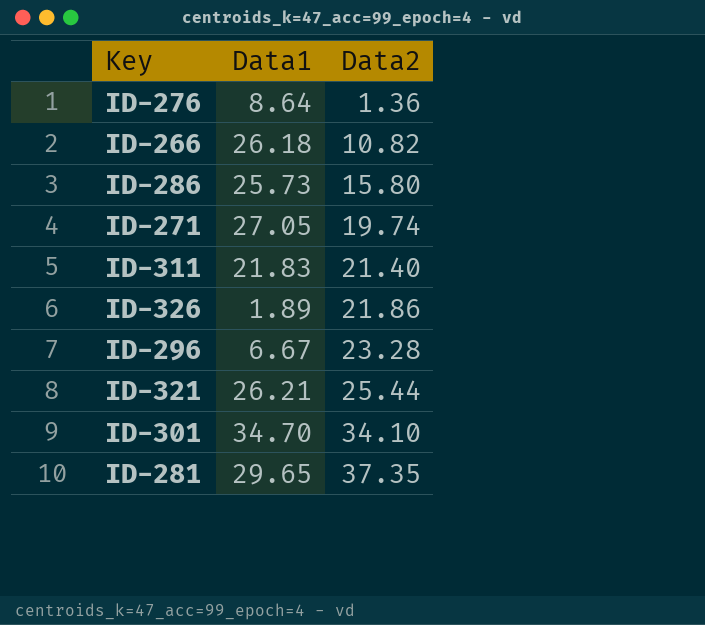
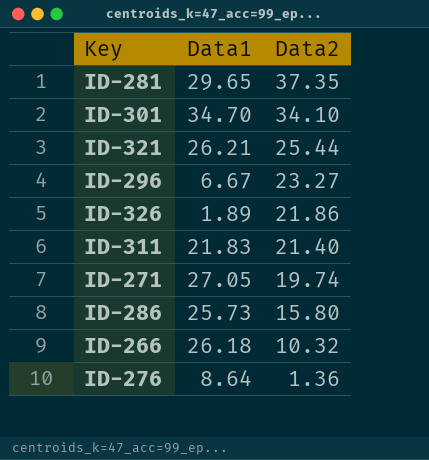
row order: Data2 ascending -> Data2 descending
ID-296 | Data2: 23.28 -> 23.27
ID-266 | Data2: 10.82 -> 10.32

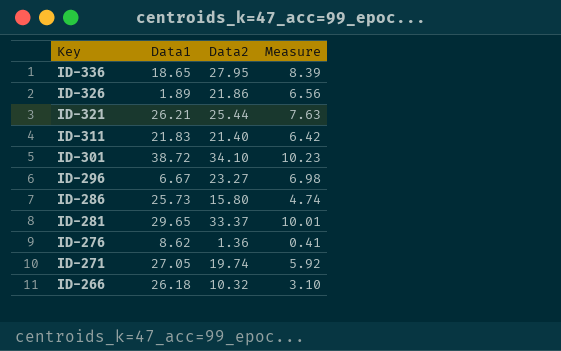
row order: Data2 descending -> Key descending
column Measure | formula: none -> [Data2] * 0.3
row ID-336: none -> 18.65 | 27.95 | 8.39
ID-301 | Data1: 34.70 -> 38.72
ID-281 | Data2: 37.35 -> 33.37
ID-276 | Data1: 8.64 -> 8.62

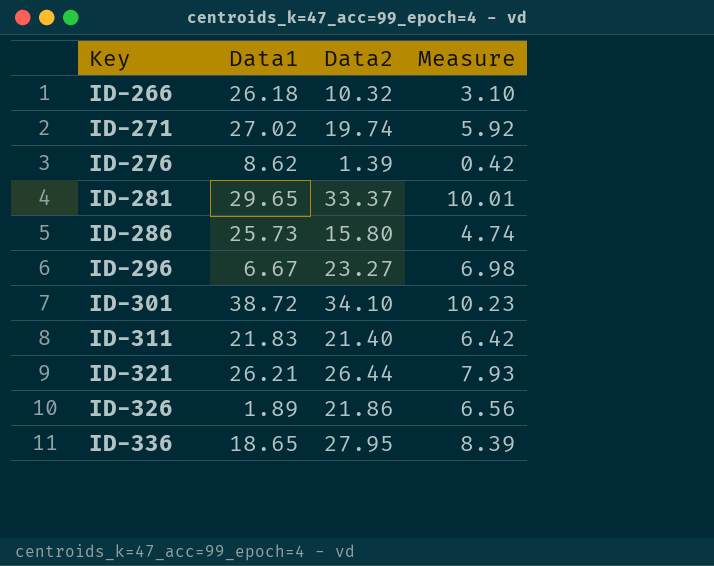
row order: Key descending -> Key ascending
ID-271 | Data1: 27.05 -> 27.02
ID-276 | Data2: 1.36 -> 1.39
ID-276 | Measure: 0.41 -> 0.42
ID-321 | Data2: 25.44 -> 26.44
ID-321 | Measure: 7.63 -> 7.93

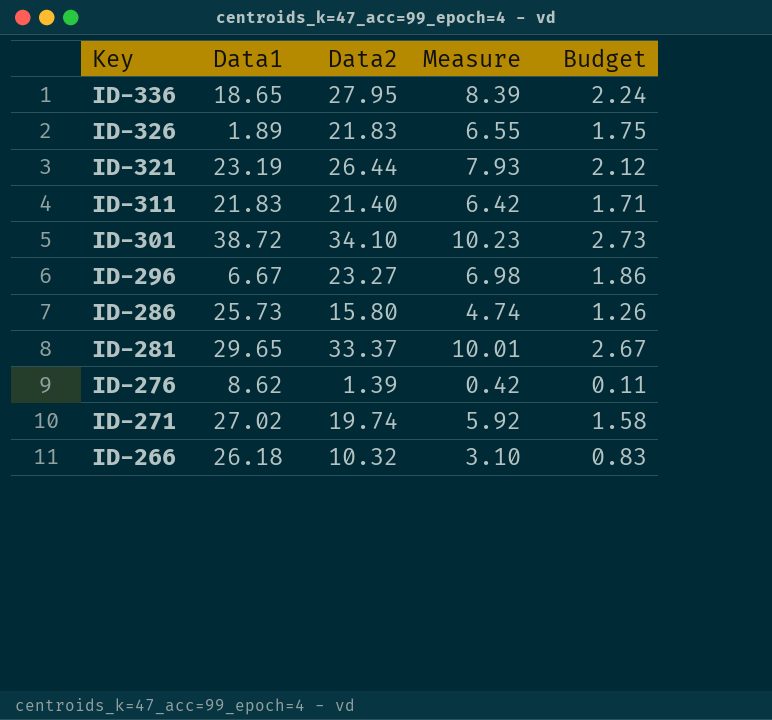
row order: Key ascending -> Key descending
column Budget | formula: none -> [Data2] * 0.08
ID-326 | Data2: 21.86 -> 21.83
ID-326 | Measure: 6.56 -> 6.55
ID-321 | Data1: 26.21 -> 23.19

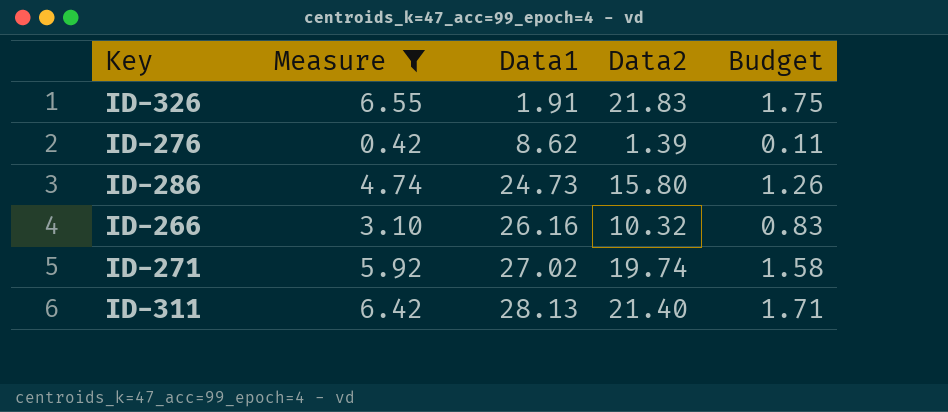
filter: none -> Measure <= 6.55
row order: Key descending -> Data1 ascending
column Measure | position: 4 -> 2
ID-326 | Data1: 1.89 -> 1.91
ID-286 | Data1: 25.73 -> 24.73
ID-266 | Data1: 26.18 -> 26.16
ID-311 | Data1: 21.83 -> 28.13

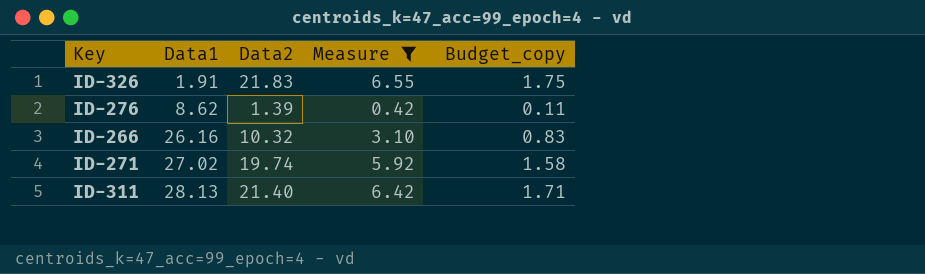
column Measure | position: 2 -> 4
column name: Budget -> Budget_copy
row ID-286: 4.74 | 24.73 | 15.80 | 1.26 -> none

